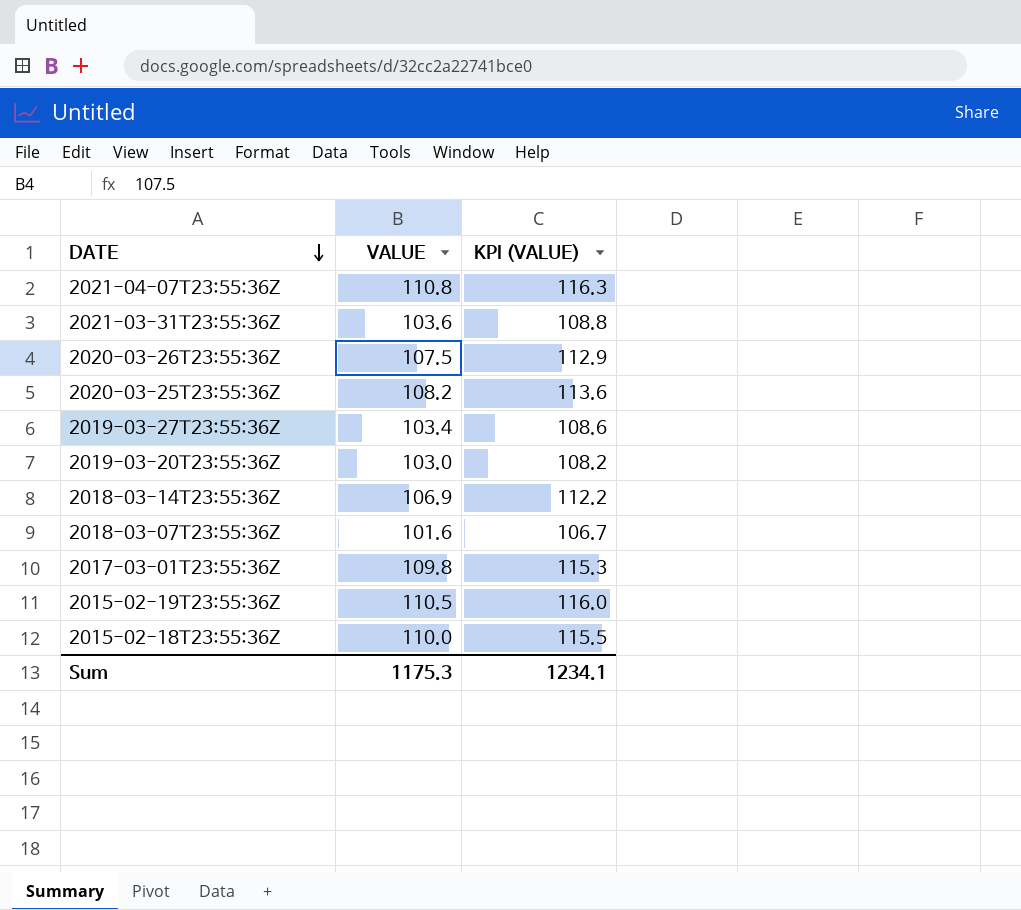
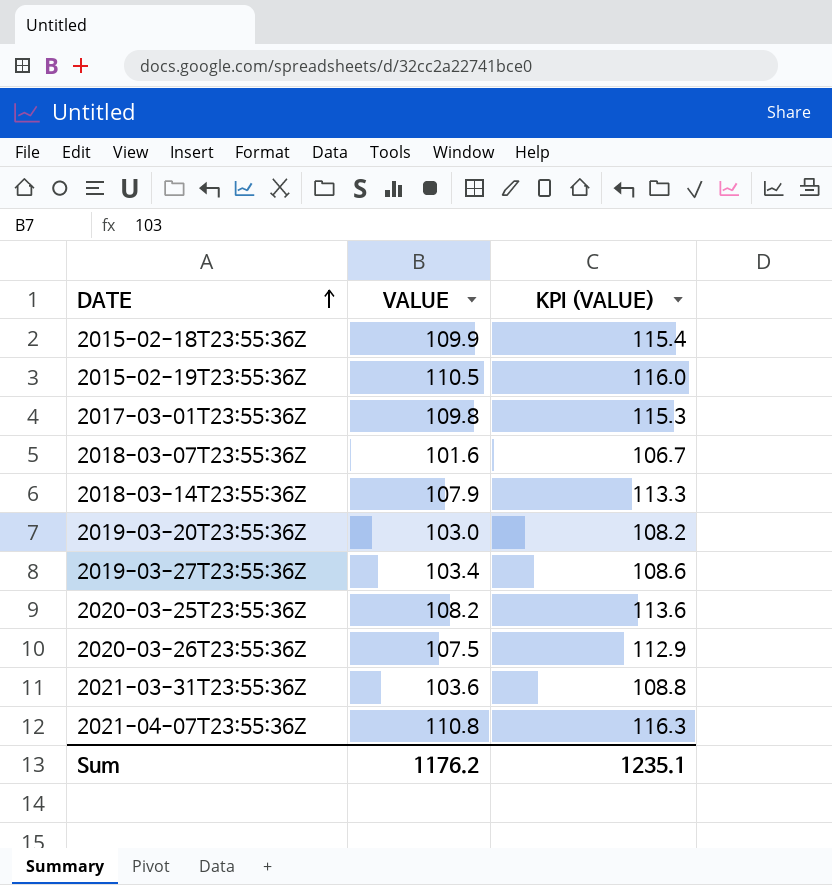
row order: DATE descending -> DATE ascending
2015-02-18T23:55:36Z | VALUE: 110.0 -> 109.9
2015-02-18T23:55:36Z | KPI (VALUE): 115.5 -> 115.4
2018-03-14T23:55:36Z | VALUE: 106.9 -> 107.9
2018-03-14T23:55:36Z | KPI (VALUE): 112.2 -> 113.3
Sum | VALUE: 1175.3 -> 1176.2
Sum | KPI (VALUE): 1234.1 -> 1235.1

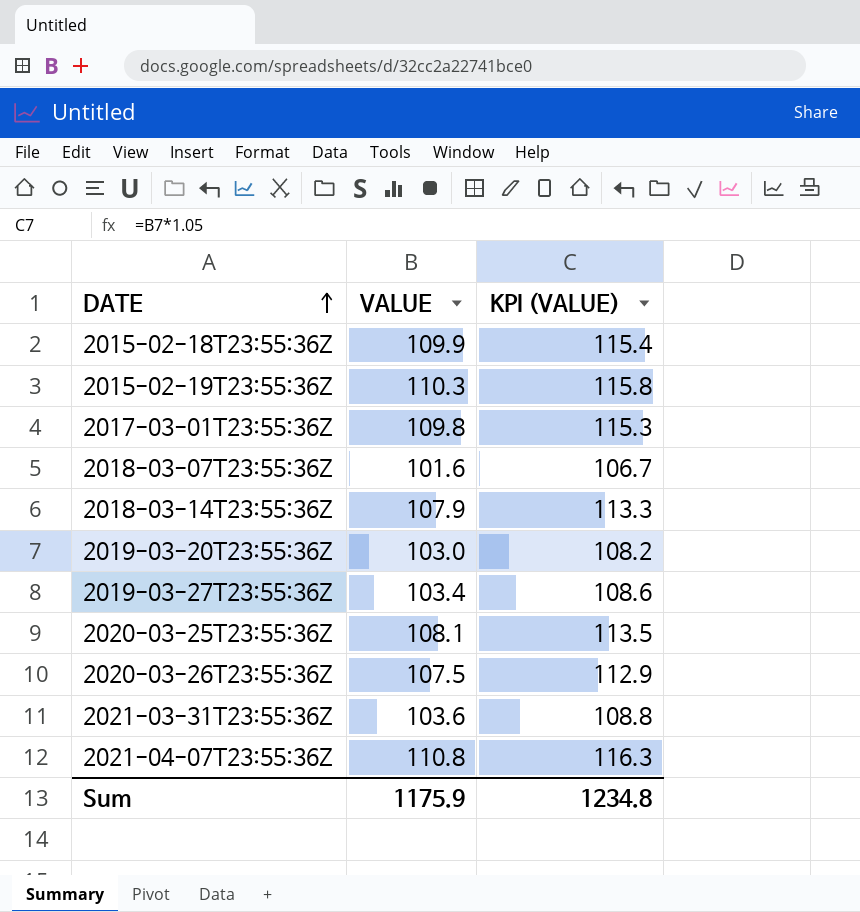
2015-02-19T23:55:36Z | VALUE: 110.5 -> 110.3
2015-02-19T23:55:36Z | KPI (VALUE): 116.0 -> 115.8
2020-03-25T23:55:36Z | VALUE: 108.2 -> 108.1
2020-03-25T23:55:36Z | KPI (VALUE): 113.6 -> 113.5
Sum | VALUE: 1176.2 -> 1175.9
Sum | KPI (VALUE): 1235.1 -> 1234.8

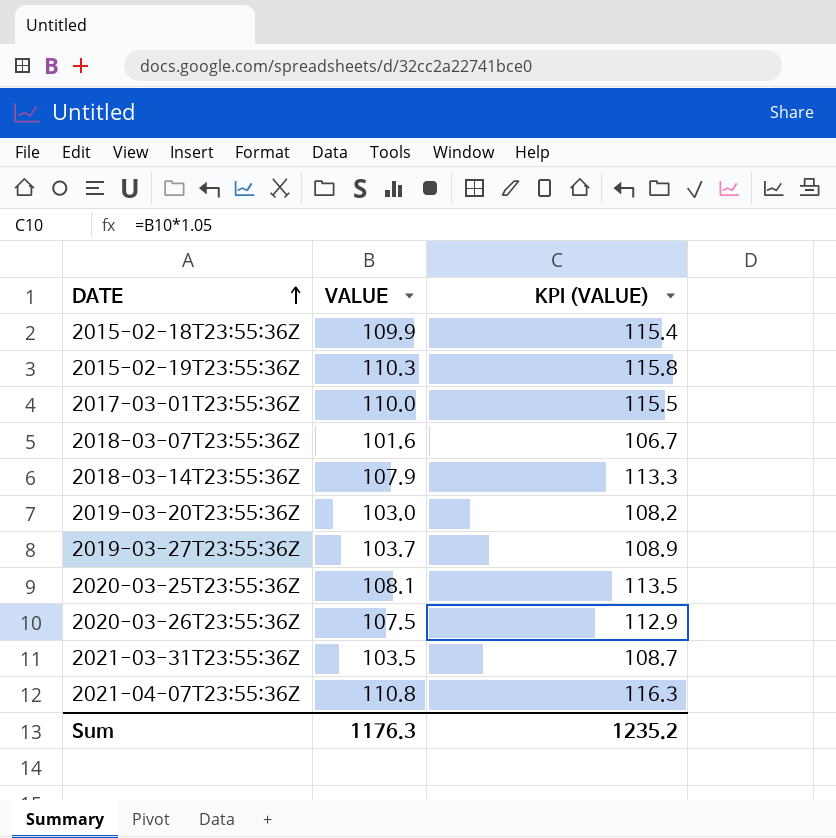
2017-03-01T23:55:36Z | VALUE: 109.8 -> 110.0
2017-03-01T23:55:36Z | KPI (VALUE): 115.3 -> 115.5
2019-03-27T23:55:36Z | VALUE: 103.4 -> 103.7
2019-03-27T23:55:36Z | KPI (VALUE): 108.6 -> 108.9
2021-03-31T23:55:36Z | VALUE: 103.6 -> 103.5
2021-03-31T23:55:36Z | KPI (VALUE): 108.8 -> 108.7
Sum | VALUE: 1175.9 -> 1176.3
Sum | KPI (VALUE): 1234.8 -> 1235.2

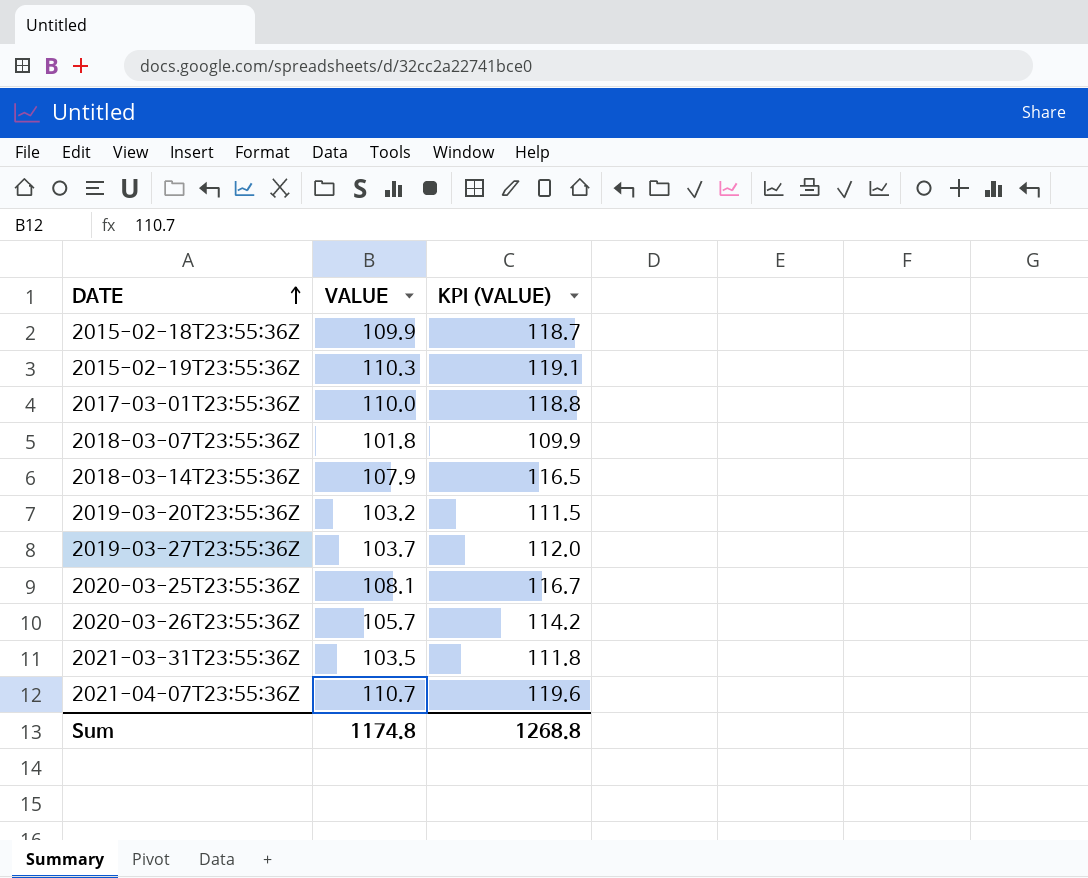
column KPI (VALUE) | formula: [VALUE] * 1.05 -> [VALUE] * 1.08
2018-03-07T23:55:36Z | VALUE: 101.6 -> 101.8
2019-03-20T23:55:36Z | VALUE: 103.0 -> 103.2
2020-03-26T23:55:36Z | VALUE: 107.5 -> 105.7
2021-04-07T23:55:36Z | VALUE: 110.8 -> 110.7
Sum | VALUE: 1176.3 -> 1174.8
Sum | KPI (VALUE): 1235.2 -> 1268.8

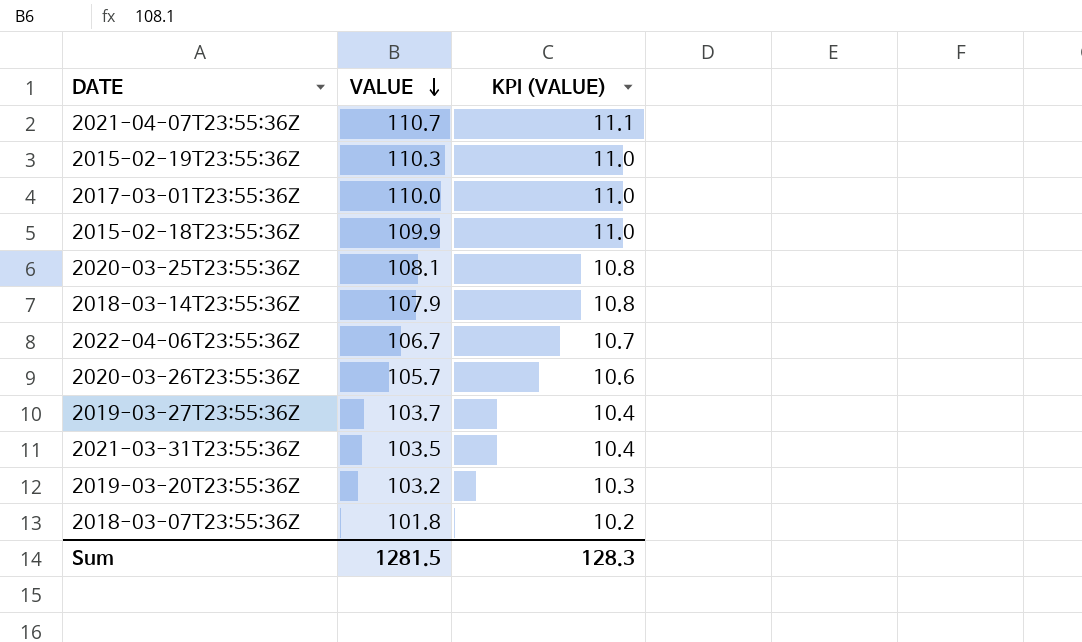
row order: DATE ascending -> VALUE descending
column KPI (VALUE) | formula: [VALUE] * 1.08 -> [VALUE] * 0.1
row 2022-04-06T23:55:36Z: none -> 106.7 | 10.7
Sum | VALUE: 1174.8 -> 1281.5
Sum | KPI (VALUE): 1268.8 -> 128.3

